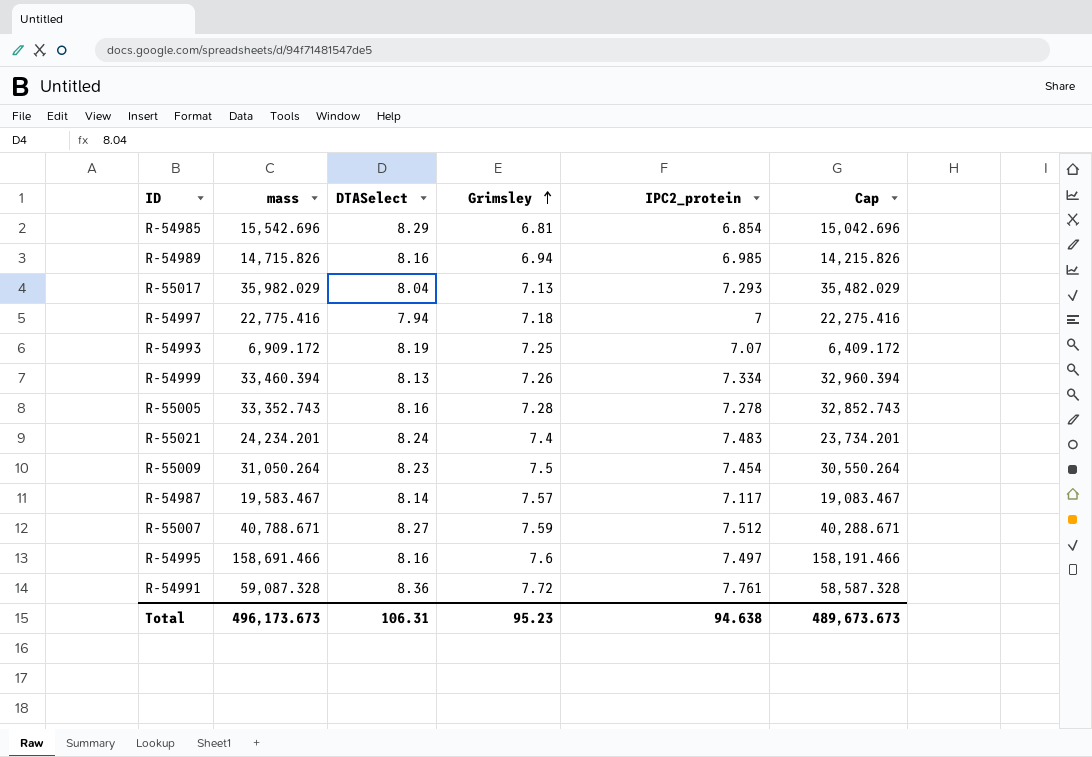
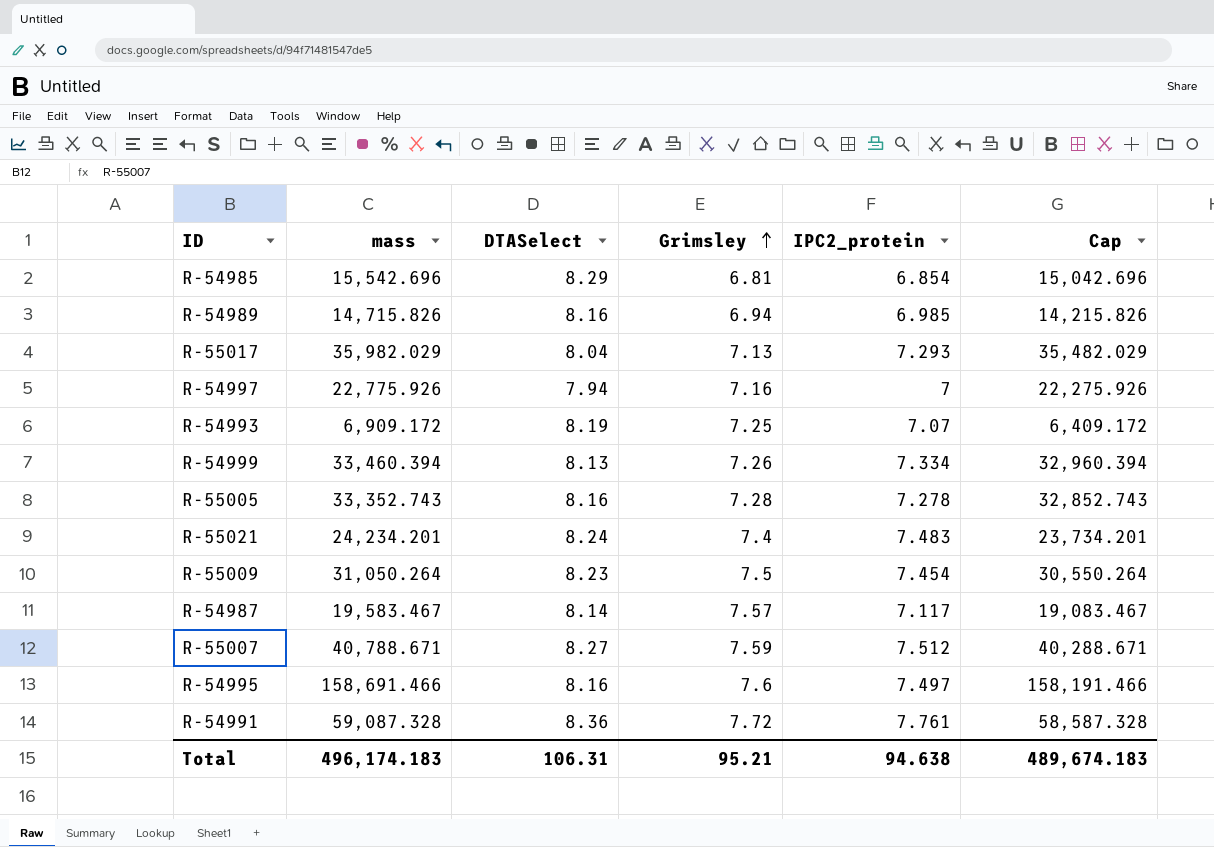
R-54997 | mass: 22,775.416 -> 22,775.926
R-54997 | Grimsley: 7.18 -> 7.16
R-54997 | Cap: 22,275.416 -> 22,275.926
Total | mass: 496,173.673 -> 496,174.183
Total | Grimsley: 95.23 -> 95.21
Total | Cap: 489,673.673 -> 489,674.183

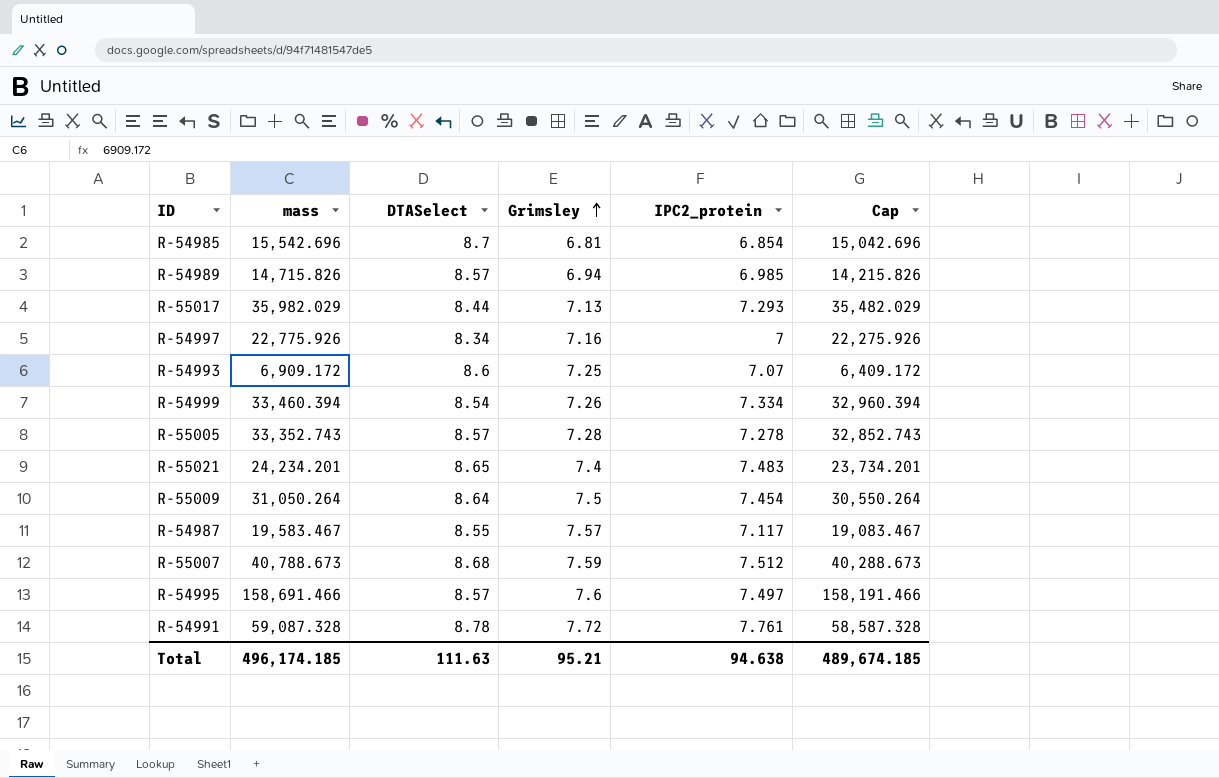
R-54985 | DTASelect: 8.29 -> 8.7
R-54989 | DTASelect: 8.16 -> 8.57
R-55017 | DTASelect: 8.04 -> 8.44
R-54997 | DTASelect: 7.94 -> 8.34
R-54993 | DTASelect: 8.19 -> 8.6
R-54999 | DTASelect: 8.13 -> 8.54
R-55005 | DTASelect: 8.16 -> 8.57
R-55021 | DTASelect: 8.24 -> 8.65
R-55009 | DTASelect: 8.23 -> 8.64
R-54987 | DTASelect: 8.14 -> 8.55
R-55007 | mass: 40,788.671 -> 40,788.673
R-55007 | DTASelect: 8.27 -> 8.68
R-55007 | Cap: 40,288.671 -> 40,288.673
R-54995 | DTASelect: 8.16 -> 8.57
R-54991 | DTASelect: 8.36 -> 8.78
Total | mass: 496,174.183 -> 496,174.185
Total | DTASelect: 106.31 -> 111.63
Total | Cap: 489,674.183 -> 489,674.185

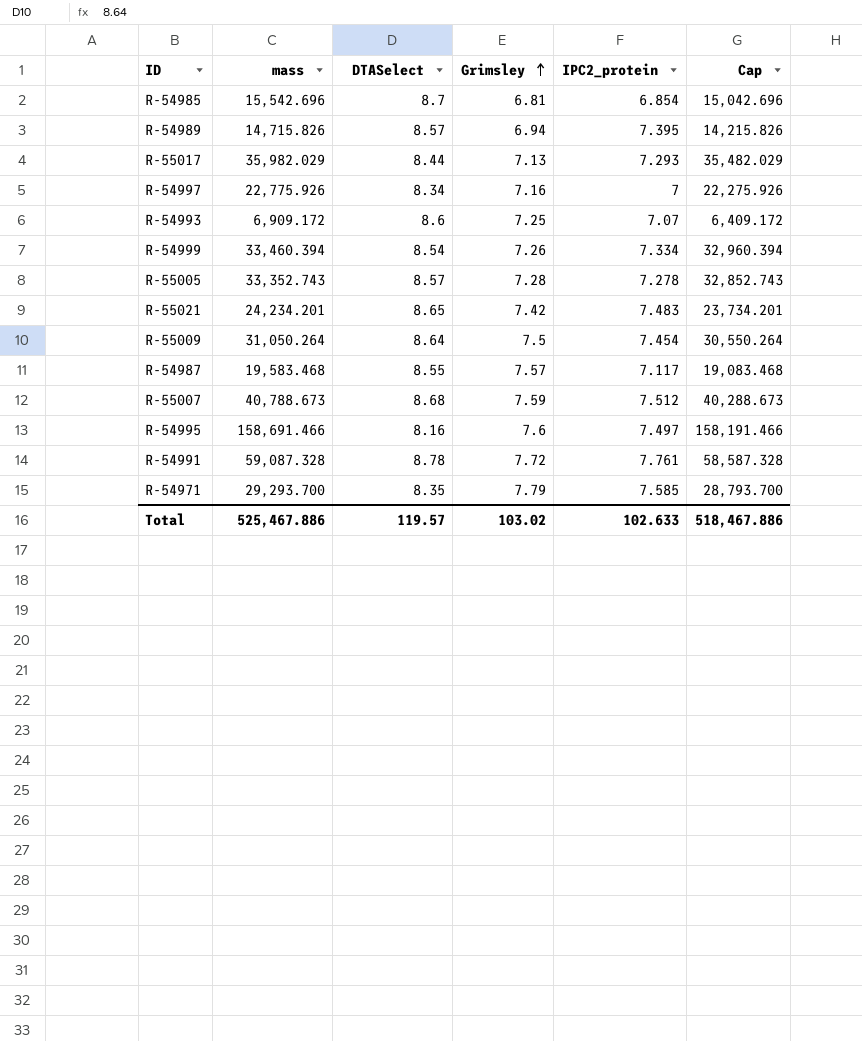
R-54989 | IPC2_protein: 6.985 -> 7.395
R-55021 | Grimsley: 7.4 -> 7.42
R-54987 | mass: 19,583.467 -> 19,583.468
R-54987 | Cap: 19,083.467 -> 19,083.468
R-54995 | DTASelect: 8.57 -> 8.16
row R-54971: none -> 29,293.700 | 8.35 | 7.79 | 7.585 | 28,793.700
Total | mass: 496,174.185 -> 525,467.886
Total | DTASelect: 111.63 -> 119.57
Total | Grimsley: 95.21 -> 103.02
Total | IPC2_protein: 94.638 -> 102.633
Total | Cap: 489,674.185 -> 518,467.886

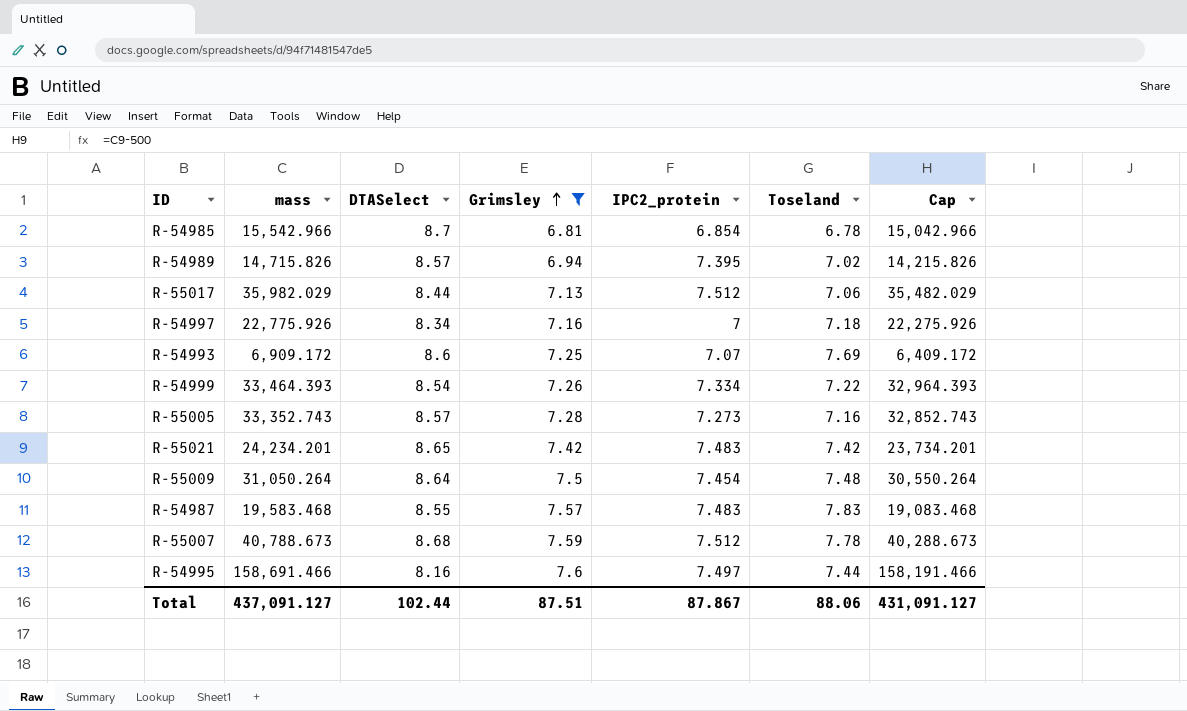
filter: none -> Grimsley <= 7.6
column Toseland | position: none -> 6
R-54985 | mass: 15,542.696 -> 15,542.966
R-54985 | Cap: 15,042.696 -> 15,042.966
R-55017 | IPC2_protein: 7.293 -> 7.512
R-54999 | mass: 33,460.394 -> 33,464.393
R-54999 | Cap: 32,960.394 -> 32,964.393
R-55005 | IPC2_protein: 7.278 -> 7.273
R-54987 | IPC2_protein: 7.117 -> 7.483
Total | mass: 525,467.886 -> 437,091.127
Total | DTASelect: 119.57 -> 102.44
Total | Grimsley: 103.02 -> 87.51
Total | IPC2_protein: 102.633 -> 87.867
Total | Cap: 518,467.886 -> 431,091.127

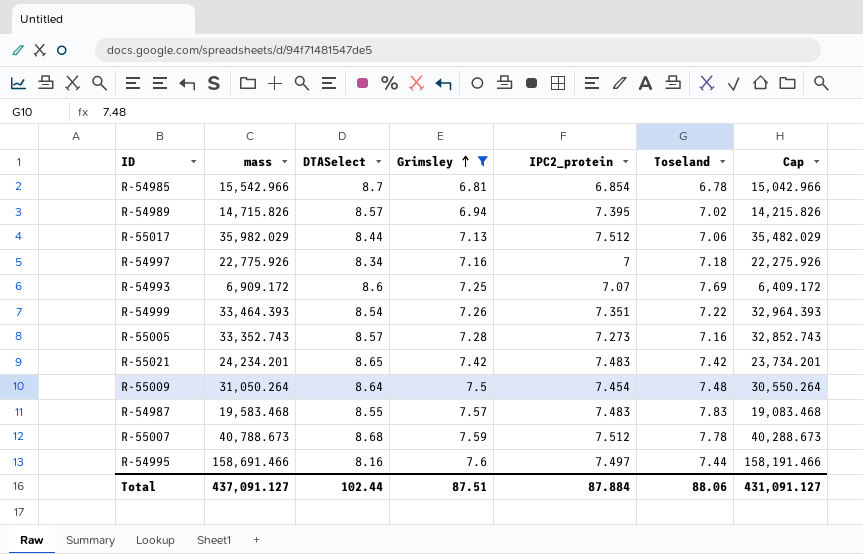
R-54999 | IPC2_protein: 7.334 -> 7.351
Total | IPC2_protein: 87.867 -> 87.884

